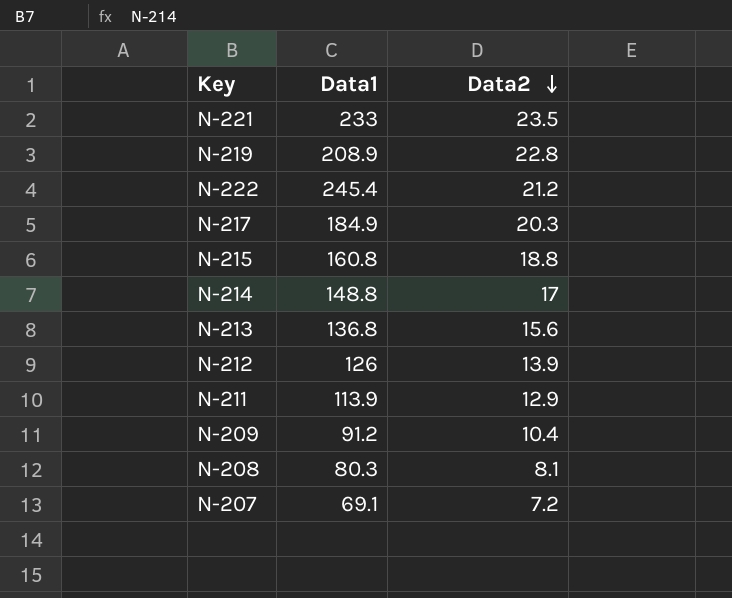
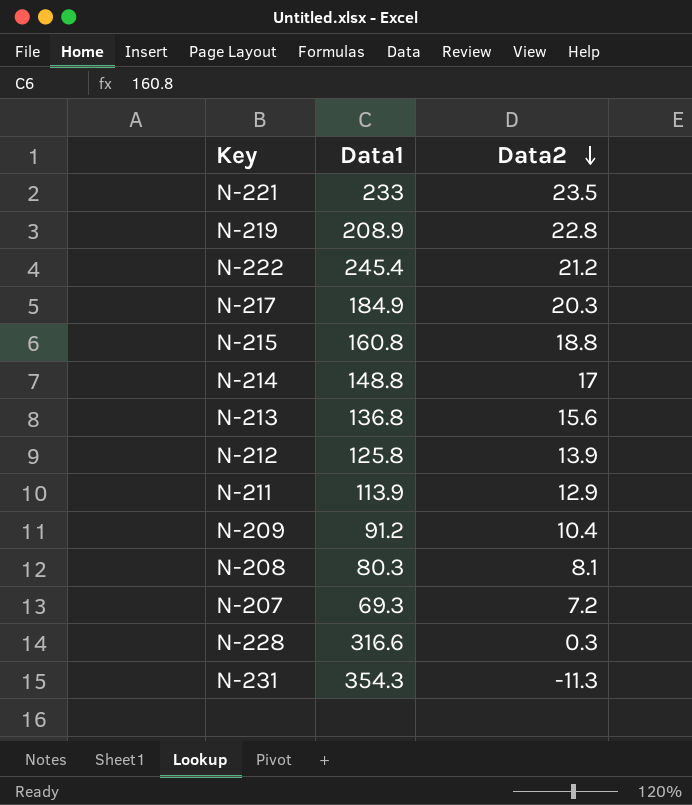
N-212 | Data1: 126 -> 125.8
N-207 | Data1: 69.1 -> 69.3
row N-228: none -> 316.6 | 0.3
row N-231: none -> 354.3 | -11.3

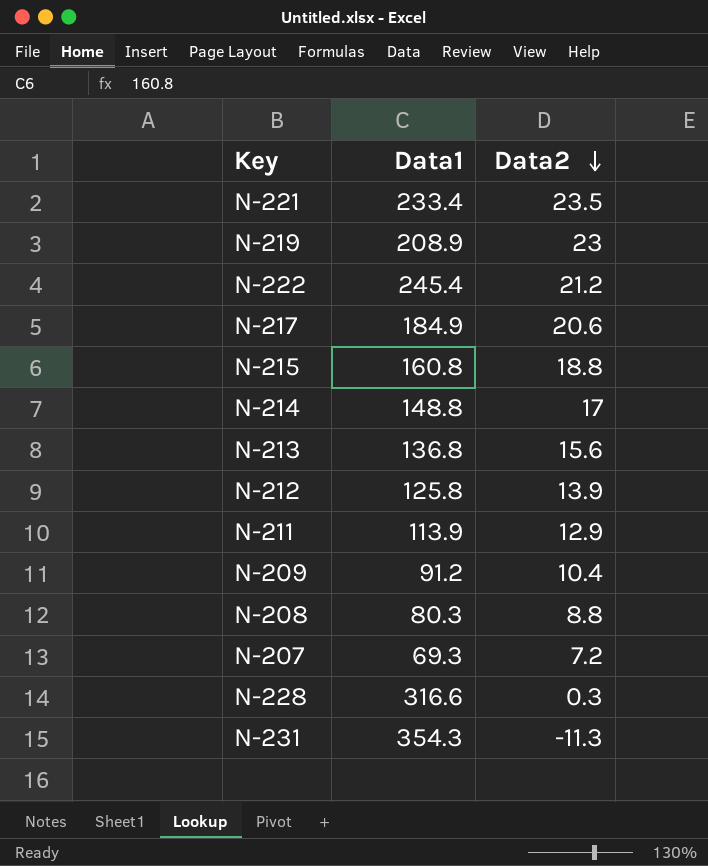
N-221 | Data1: 233 -> 233.4
N-219 | Data2: 22.8 -> 23
N-217 | Data2: 20.3 -> 20.6
N-208 | Data2: 8.1 -> 8.8

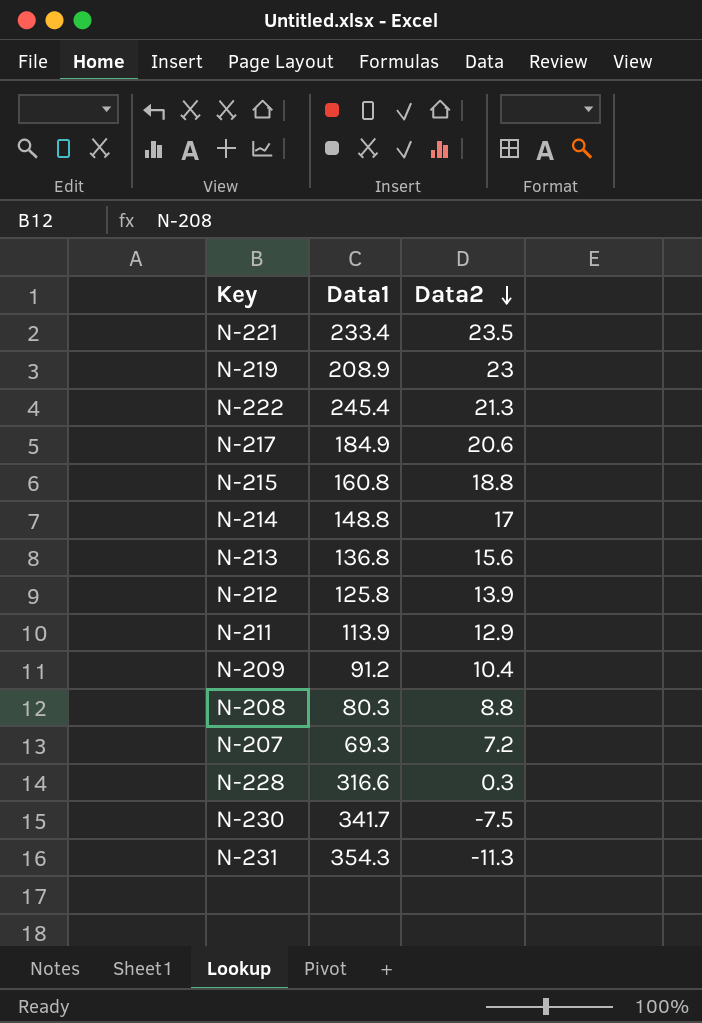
N-222 | Data2: 21.2 -> 21.3
row N-230: none -> 341.7 | -7.5

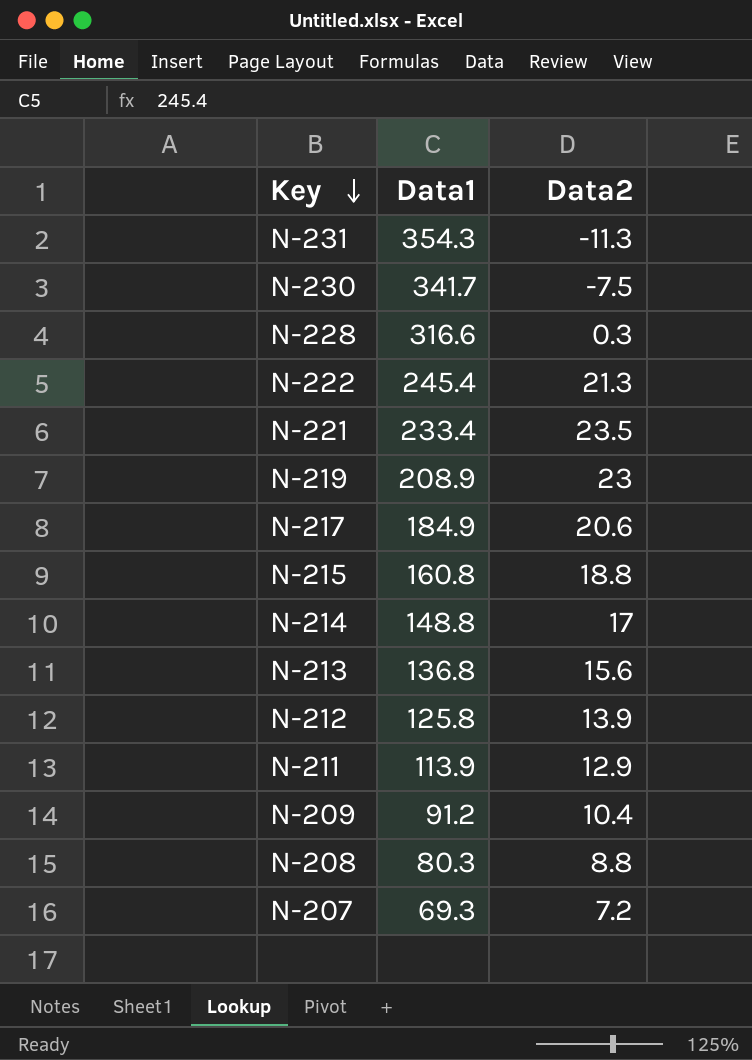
row order: Data2 descending -> Key descending

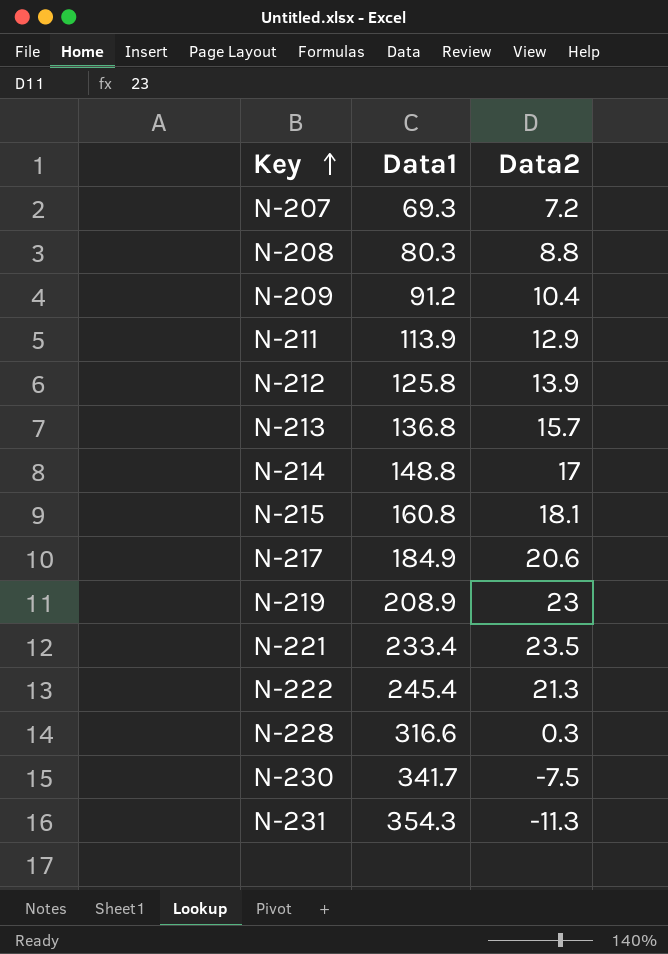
row order: Key descending -> Key ascending
N-213 | Data2: 15.6 -> 15.7
N-215 | Data2: 18.8 -> 18.1

